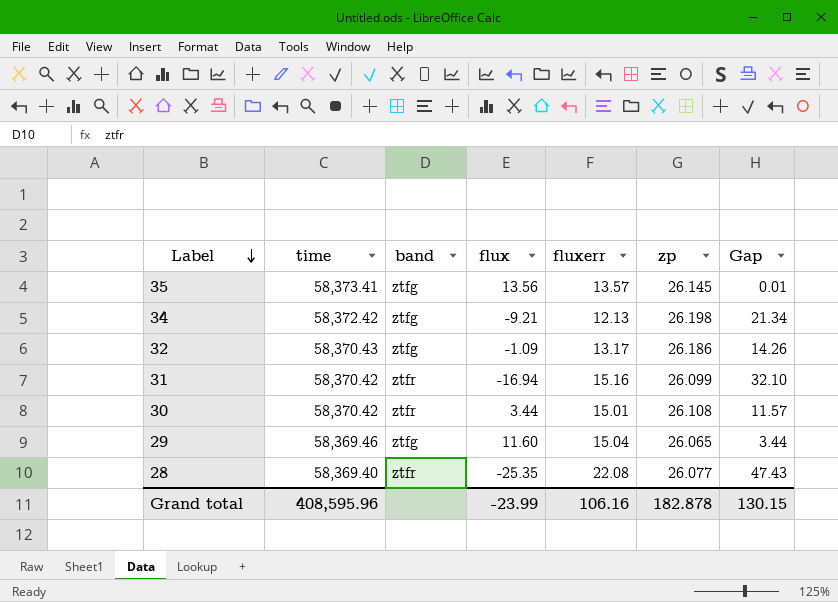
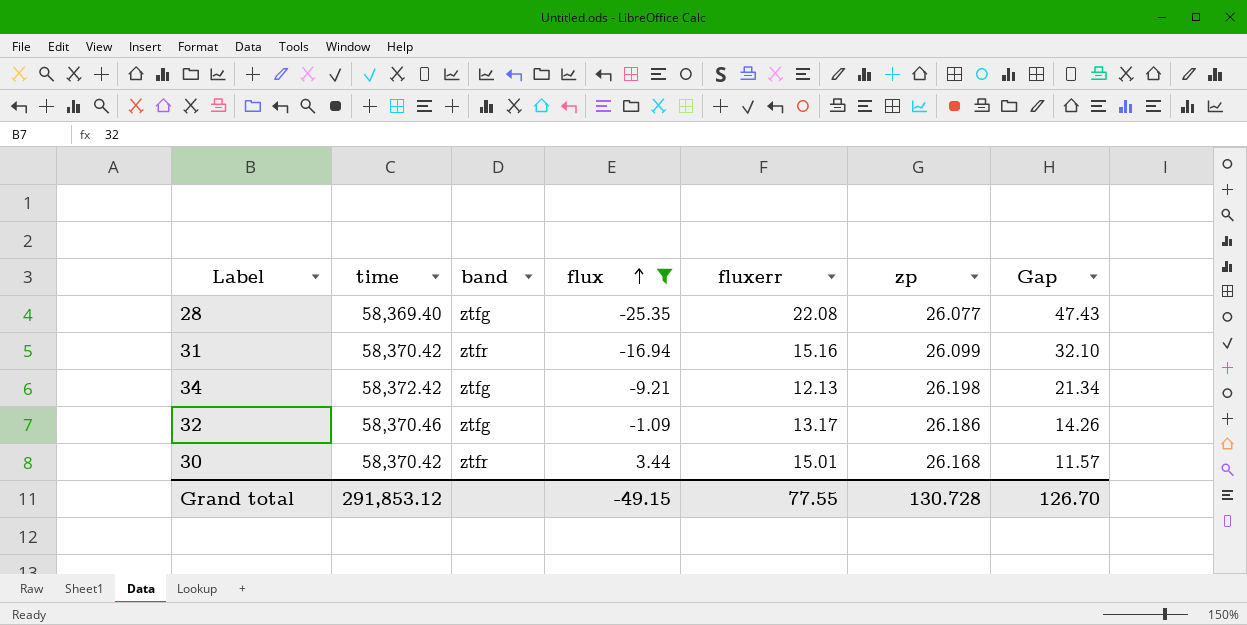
filter: none -> flux <= 3.44
row order: Label descending -> flux ascending
28 | band: ztfr -> ztfg
32 | time: 58,370.43 -> 58,370.46
30 | zp: 26.108 -> 26.168
Grand total | time: 408,595.96 -> 291,853.12
Grand total | flux: -23.99 -> -49.15
Grand total | fluxerr: 106.16 -> 77.55
Grand total | zp: 182.878 -> 130.728
Grand total | Gap: 130.15 -> 126.70

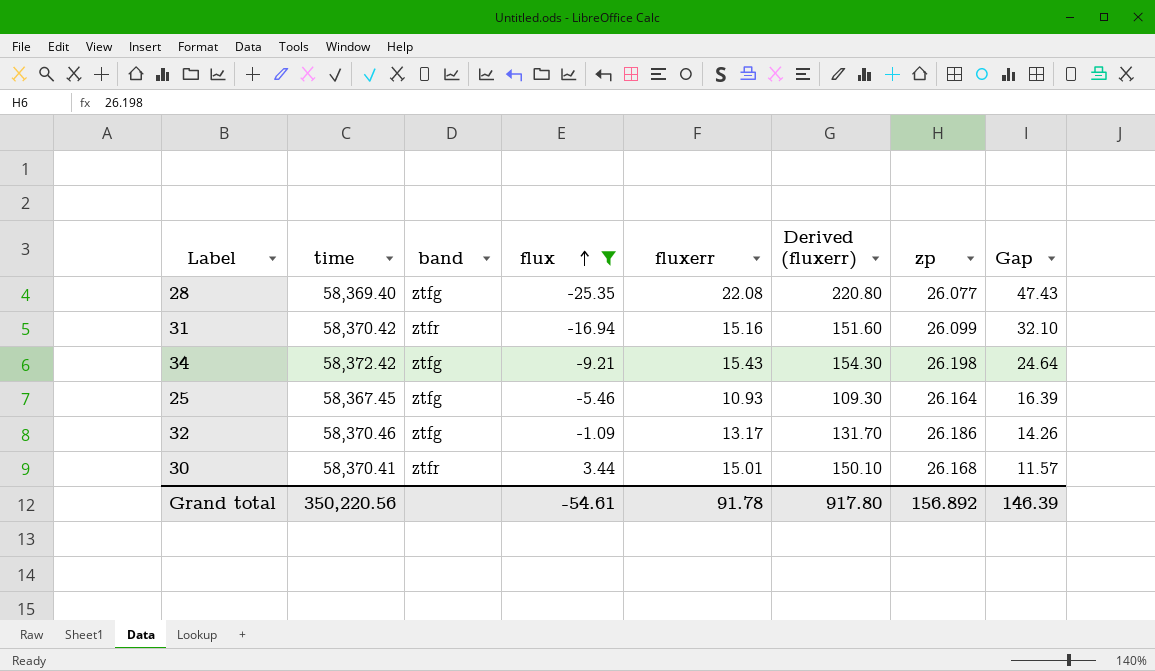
column Derived (fluxerr) | formula: none -> [fluxerr] * 10
34 | fluxerr: 12.13 -> 15.43
34 | Gap: 21.34 -> 24.64
row 25: none -> 58,367.45 | ztfg | -5.46 | 10.93 | 109.30 | 26.164 | 16.39
30 | time: 58,370.42 -> 58,370.41
Grand total | time: 291,853.12 -> 350,220.56
Grand total | flux: -49.15 -> -54.61
Grand total | fluxerr: 77.55 -> 91.78
Grand total | zp: 130.728 -> 156.892
Grand total | Gap: 126.70 -> 146.39

